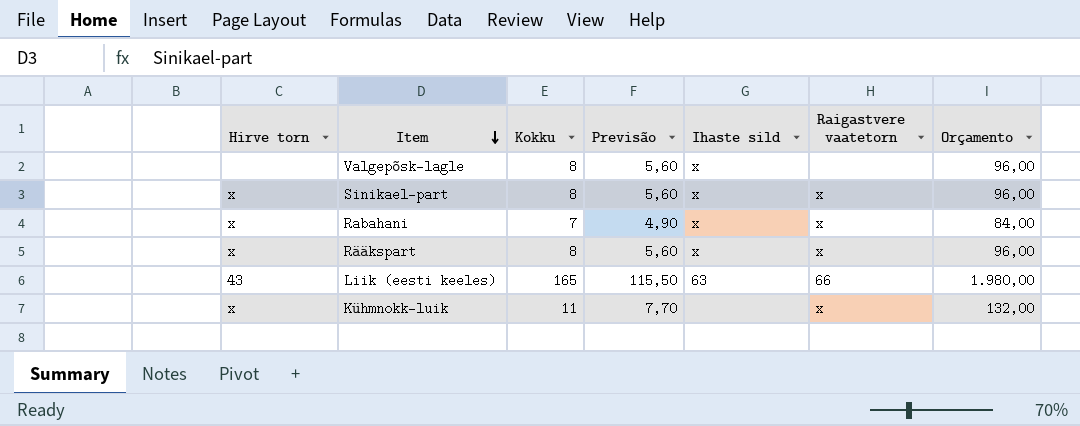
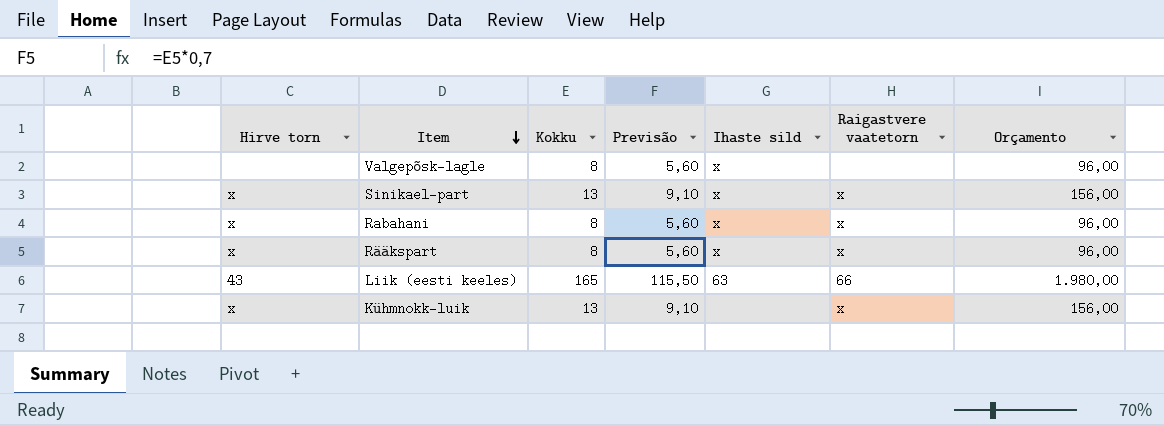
Sinikael-part | Kokku: 8 -> 13
Sinikael-part | Previsão: 5,60 -> 9,10
Sinikael-part | Orçamento: 96,00 -> 156,00
Rabahani | Kokku: 7 -> 8
Rabahani | Previsão: 4,90 -> 5,60
Rabahani | Orçamento: 84,00 -> 96,00
Kühmnokk-luik | Kokku: 11 -> 13
Kühmnokk-luik | Previsão: 7,70 -> 9,10
Kühmnokk-luik | Orçamento: 132,00 -> 156,00

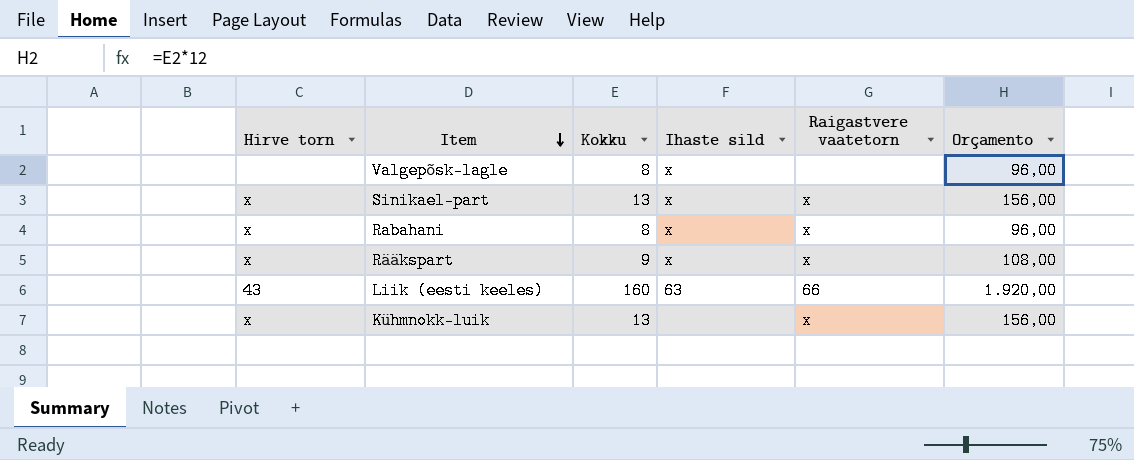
column Previsão | formula: [Kokku] * 0,7 -> none
Rääkspart | Kokku: 8 -> 9
Rääkspart | Orçamento: 96,00 -> 108,00
Liik (eesti keeles) | Kokku: 165 -> 160
Liik (eesti keeles) | Orçamento: 1.980,00 -> 1.920,00

